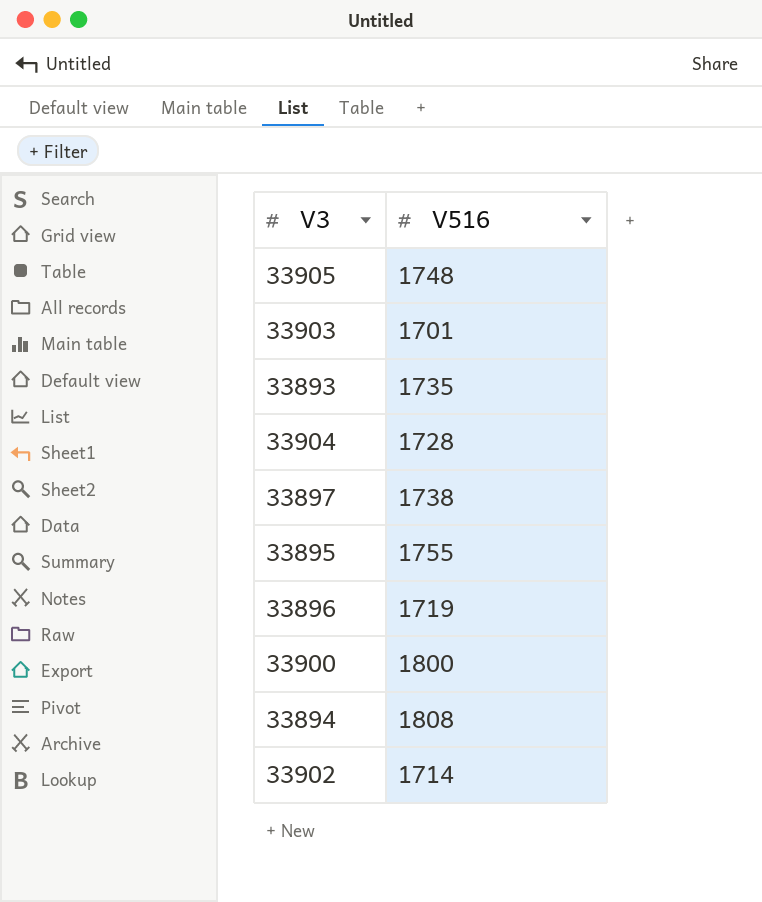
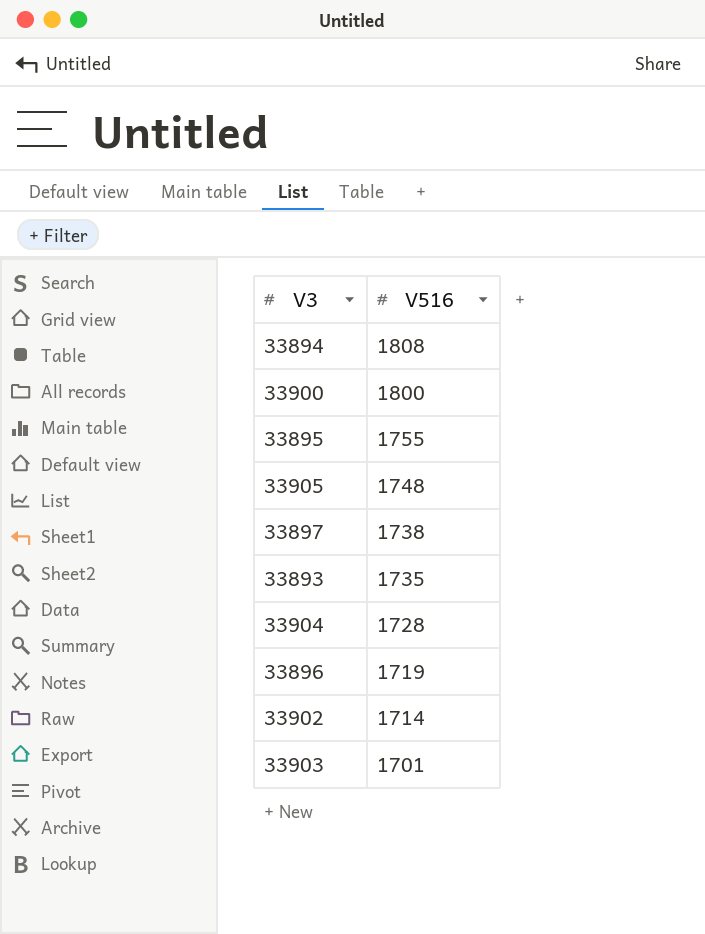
row order: none -> V516 descending

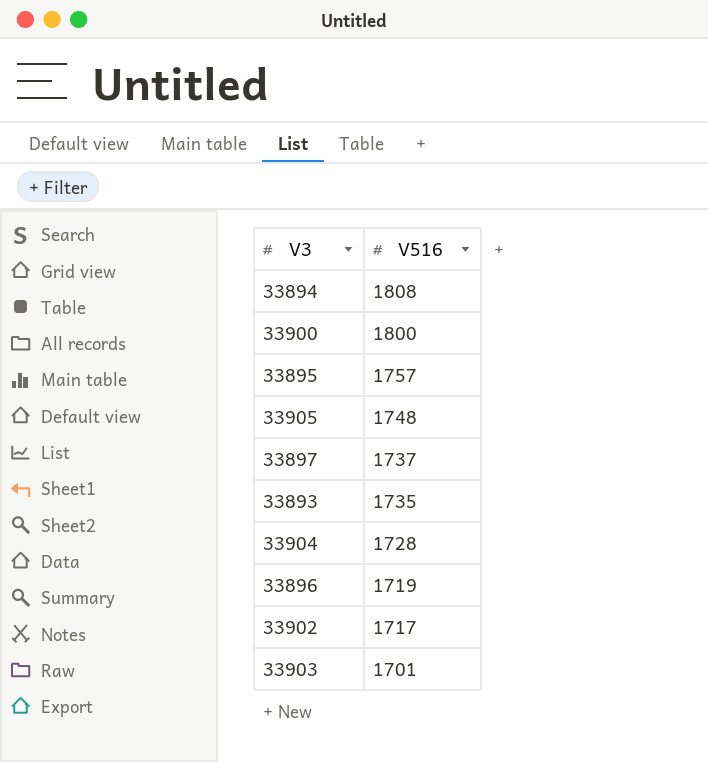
33895 | V516: 1755 -> 1757
33897 | V516: 1738 -> 1737
33902 | V516: 1714 -> 1717

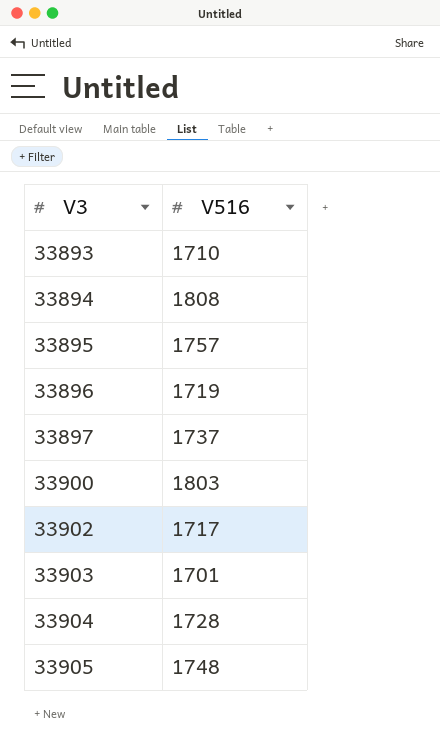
row order: V516 descending -> V3 ascending
33893 | V516: 1735 -> 1710
33900 | V516: 1800 -> 1803

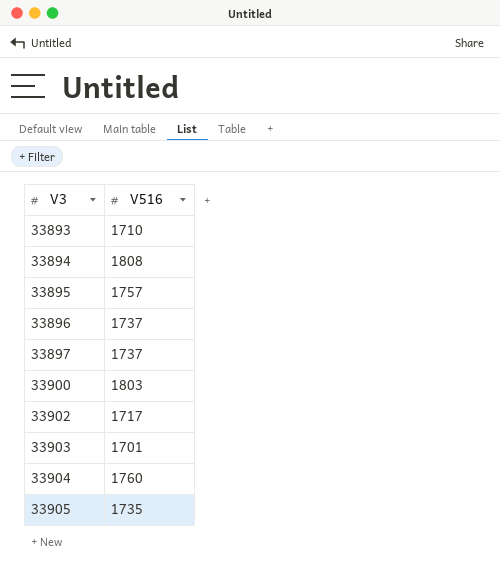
33896 | V516: 1719 -> 1737
33904 | V516: 1728 -> 1760
33905 | V516: 1748 -> 1735

